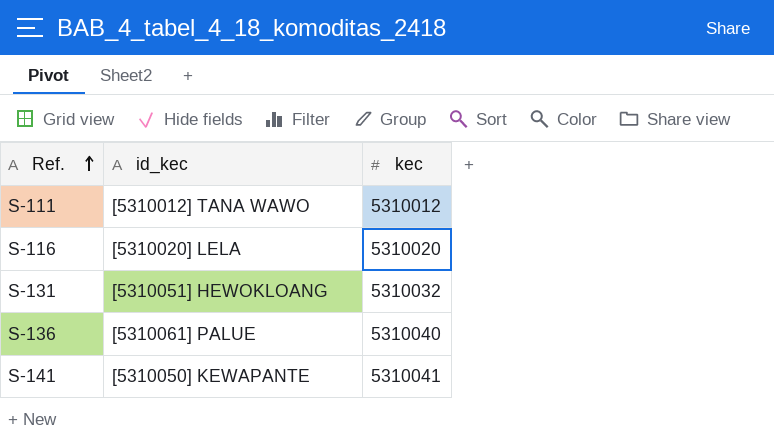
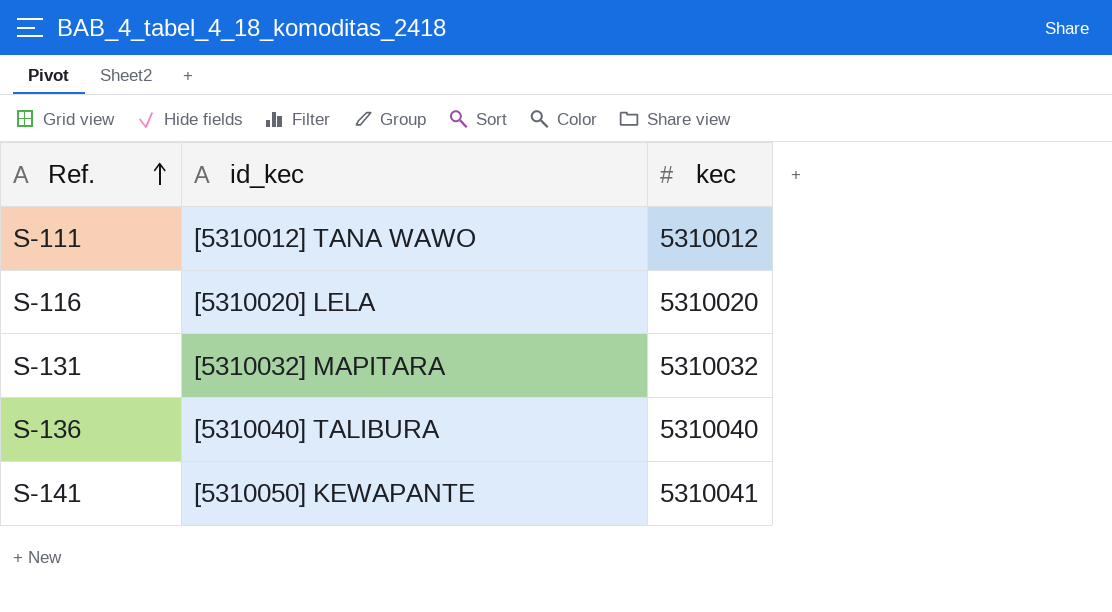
S-131 | id_kec: [5310051] HEWOKLOANG -> [5310032] MAPITARA
S-136 | id_kec: [5310061] PALUE -> [5310040] TALIBURA

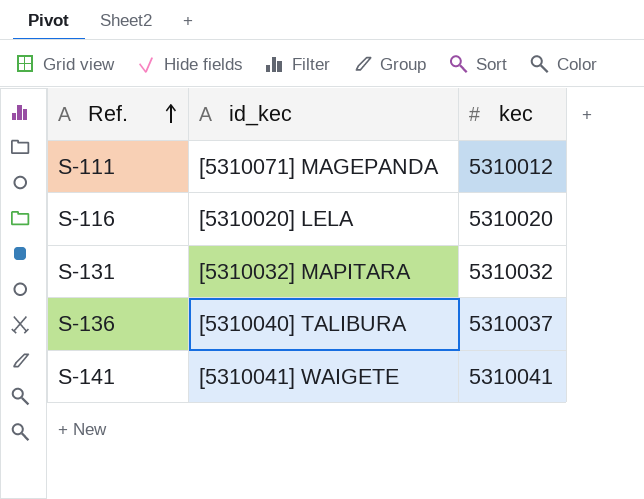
S-111 | id_kec: [5310012] TANA WAWO -> [5310071] MAGEPANDA
S-136 | kec: 5310040 -> 5310037
S-141 | id_kec: [5310050] KEWAPANTE -> [5310041] WAIGETE

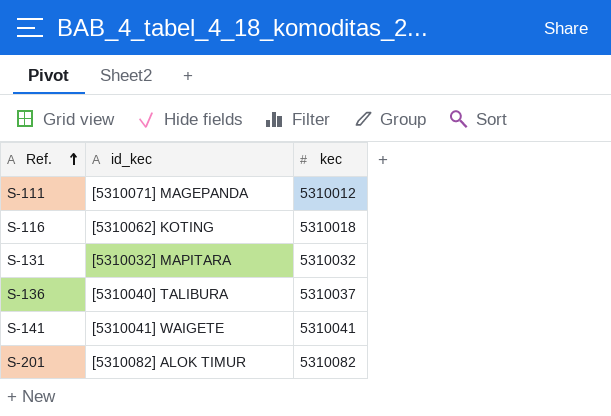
S-116 | id_kec: [5310020] LELA -> [5310062] KOTING
S-116 | kec: 5310020 -> 5310018
row S-201: none -> [5310082] ALOK TIMUR | 5310082

